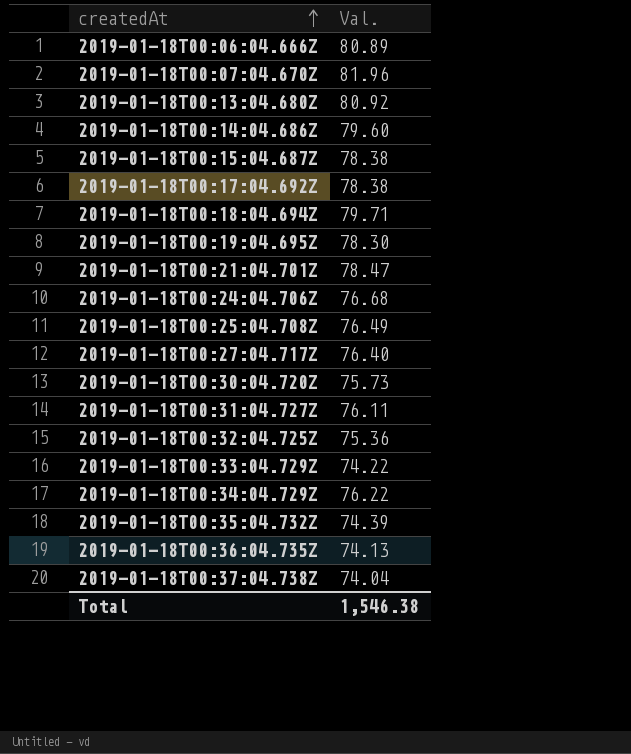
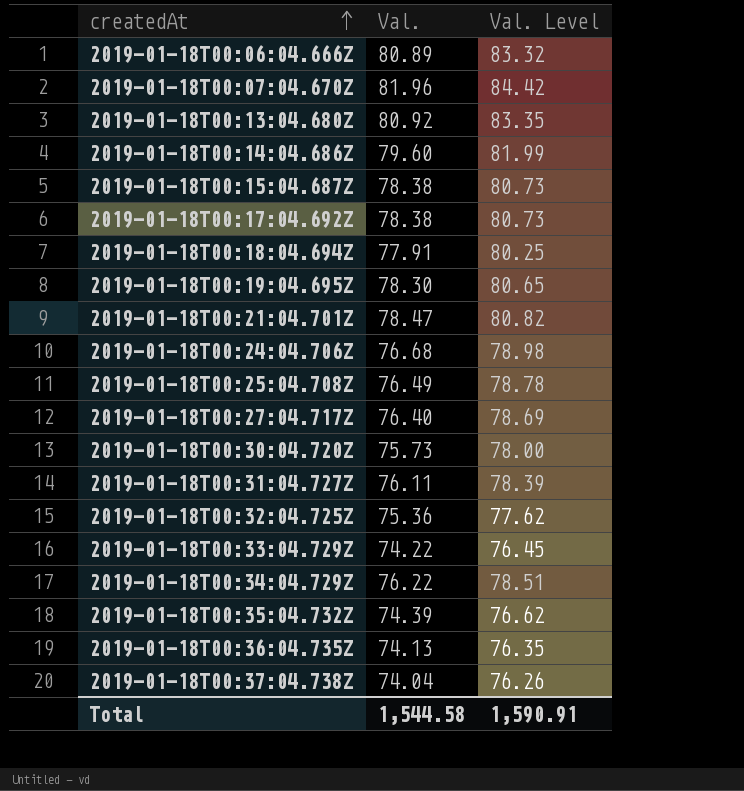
column Val. Level | formula: none -> [Val.] * 1.03
2019-01-18T00:18:04.694Z | Val.: 79.71 -> 77.91
Total | Val.: 1,546.38 -> 1,544.58

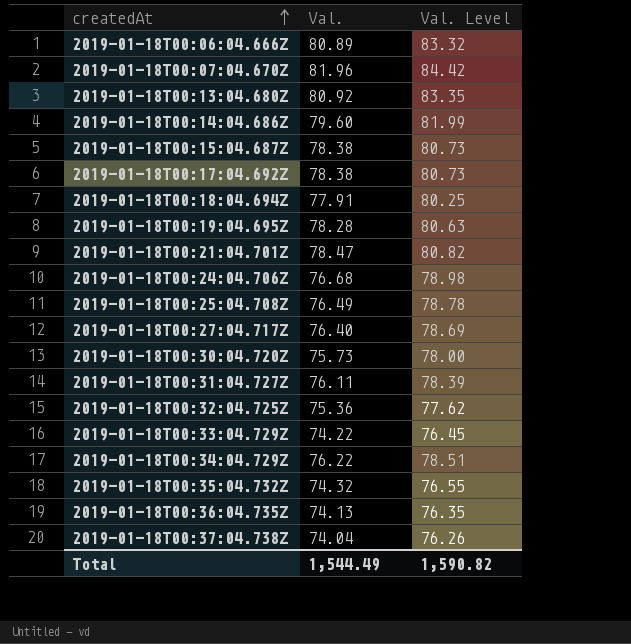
2019-01-18T00:19:04.695Z | Val.: 78.30 -> 78.28
2019-01-18T00:19:04.695Z | Val. Level: 80.65 -> 80.63
2019-01-18T00:35:04.732Z | Val.: 74.39 -> 74.32
2019-01-18T00:35:04.732Z | Val. Level: 76.62 -> 76.55
Total | Val.: 1,544.58 -> 1,544.49
Total | Val. Level: 1,590.91 -> 1,590.82

